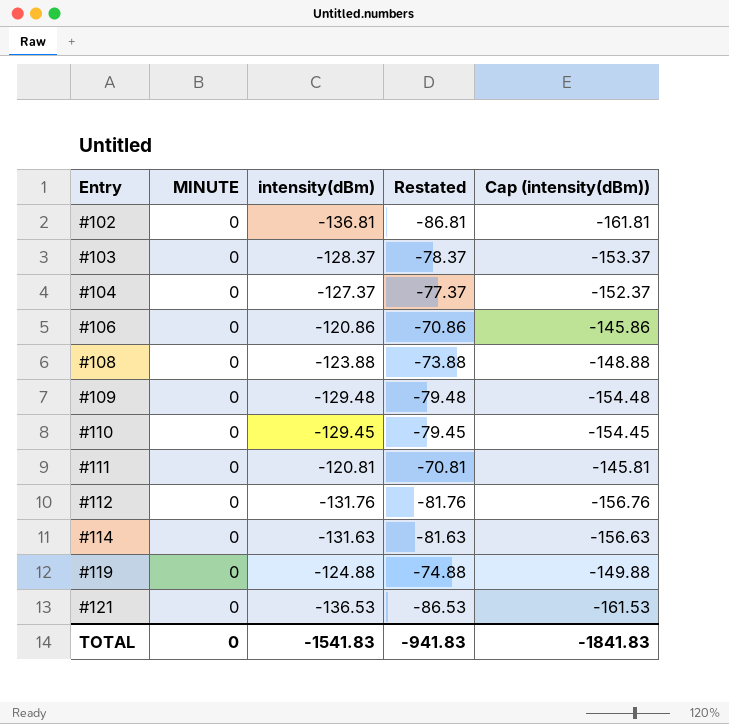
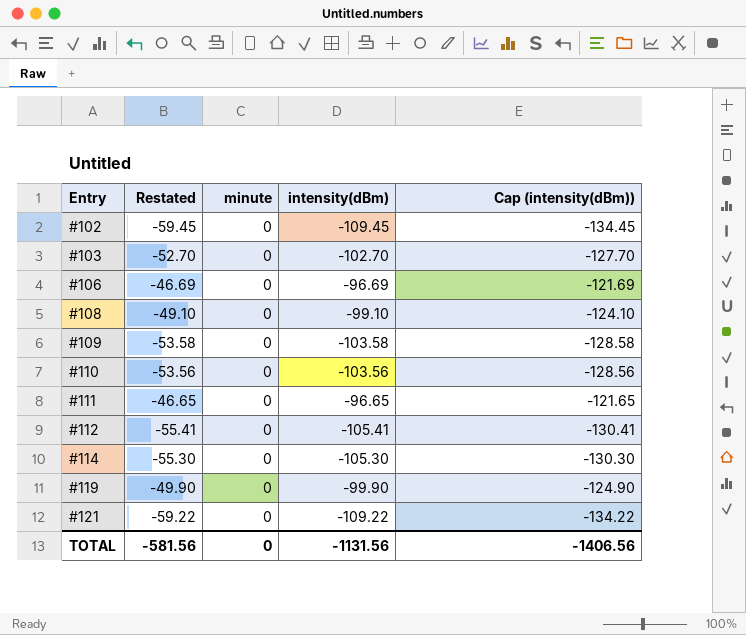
column Restated | position: 4 -> 2
column name: MINUTE -> minute
row #104: 0 | -127.37 | -77.37 | -152.37 -> none
#102 | Restated: -86.81 -> -59.45
#102 | intensity(dBm): -136.81 -> -109.45
#102 | Cap (intensity(dBm)): -161.81 -> -134.45
#103 | Restated: -78.37 -> -52.70
#103 | intensity(dBm): -128.37 -> -102.70
#103 | Cap (intensity(dBm)): -153.37 -> -127.70
#106 | Restated: -70.86 -> -46.69
#106 | intensity(dBm): -120.86 -> -96.69
#106 | Cap (intensity(dBm)): -145.86 -> -121.69
#108 | Restated: -73.88 -> -49.10
#108 | intensity(dBm): -123.88 -> -99.10
#108 | Cap (intensity(dBm)): -148.88 -> -124.10
#109 | Restated: -79.48 -> -53.58
#109 | intensity(dBm): -129.48 -> -103.58
#109 | Cap (intensity(dBm)): -154.48 -> -128.58
#110 | Restated: -79.45 -> -53.56
#110 | intensity(dBm): -129.45 -> -103.56
#110 | Cap (intensity(dBm)): -154.45 -> -128.56
#111 | Restated: -70.81 -> -46.65
#111 | intensity(dBm): -120.81 -> -96.65
#111 | Cap (intensity(dBm)): -145.81 -> -121.65
#112 | Restated: -81.76 -> -55.41
#112 | intensity(dBm): -131.76 -> -105.41
#112 | Cap (intensity(dBm)): -156.76 -> -130.41
#114 | Restated: -81.63 -> -55.30
#114 | intensity(dBm): -131.63 -> -105.30
#114 | Cap (intensity(dBm)): -156.63 -> -130.30
#119 | Restated: -74.88 -> -49.90
#119 | intensity(dBm): -124.88 -> -99.90
#119 | Cap (intensity(dBm)): -149.88 -> -124.90
#121 | Restated: -86.53 -> -59.22
#121 | intensity(dBm): -136.53 -> -109.22
#121 | Cap (intensity(dBm)): -161.53 -> -134.22
TOTAL | Restated: -941.83 -> -581.56
TOTAL | intensity(dBm): -1541.83 -> -1131.56
TOTAL | Cap (intensity(dBm)): -1841.83 -> -1406.56

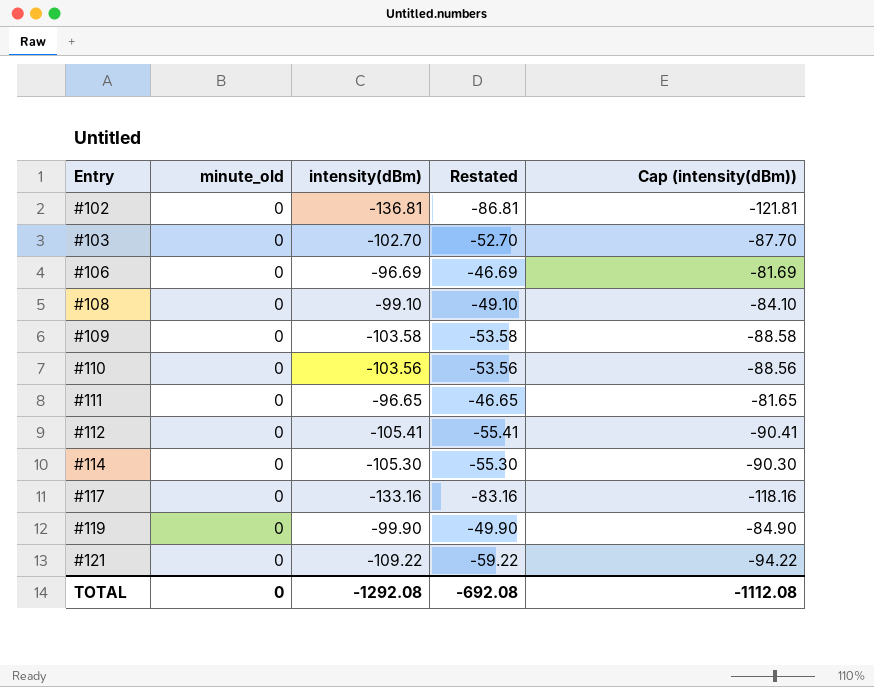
column name: minute -> minute_old
column Restated | position: 2 -> 4
column Cap (intensity(dBm)) | formula: [intensity(dBm)] - 25 -> [intensity(dBm)] + 15
#102 | intensity(dBm): -109.45 -> -136.81
#102 | Restated: -59.45 -> -86.81
row #117: none -> 0 | -133.16 | -83.16 | -118.16
TOTAL | intensity(dBm): -1131.56 -> -1292.08
TOTAL | Restated: -581.56 -> -692.08
TOTAL | Cap (intensity(dBm)): -1406.56 -> -1112.08

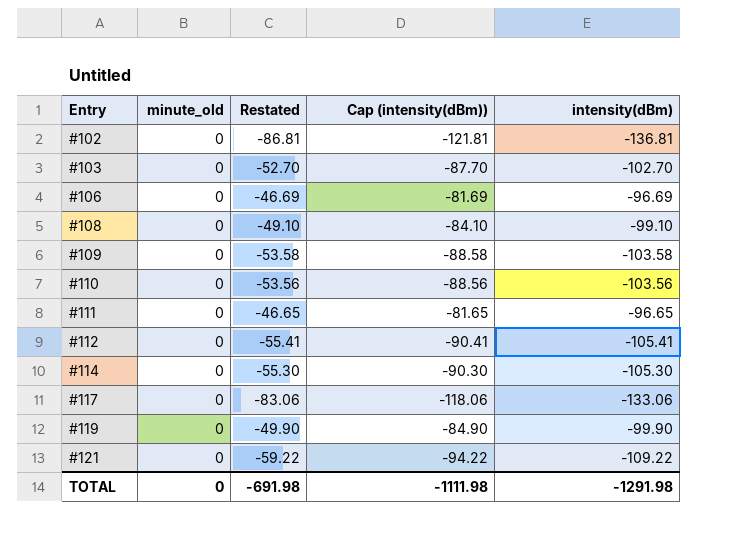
column intensity(dBm) | position: 3 -> 5
#117 | Restated: -83.16 -> -83.06
#117 | Cap (intensity(dBm)): -118.16 -> -118.06
#117 | intensity(dBm): -133.16 -> -133.06
TOTAL | Restated: -692.08 -> -691.98
TOTAL | Cap (intensity(dBm)): -1112.08 -> -1111.98
TOTAL | intensity(dBm): -1292.08 -> -1291.98

